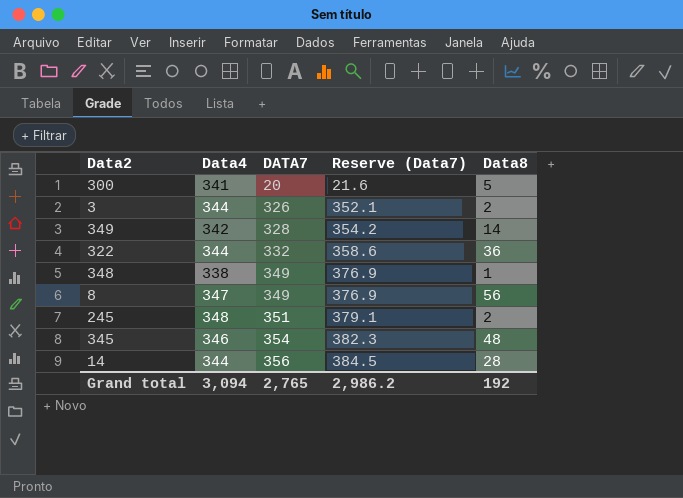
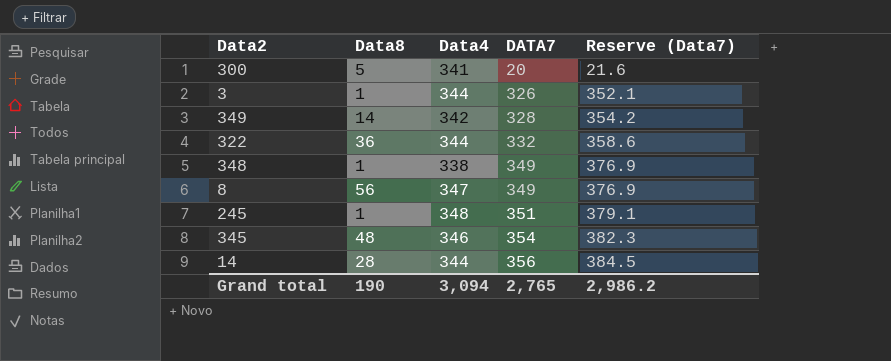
column Data8 | position: 5 -> 2
3 | Data8: 2 -> 1
245 | Data8: 2 -> 1
Grand total | Data8: 192 -> 190

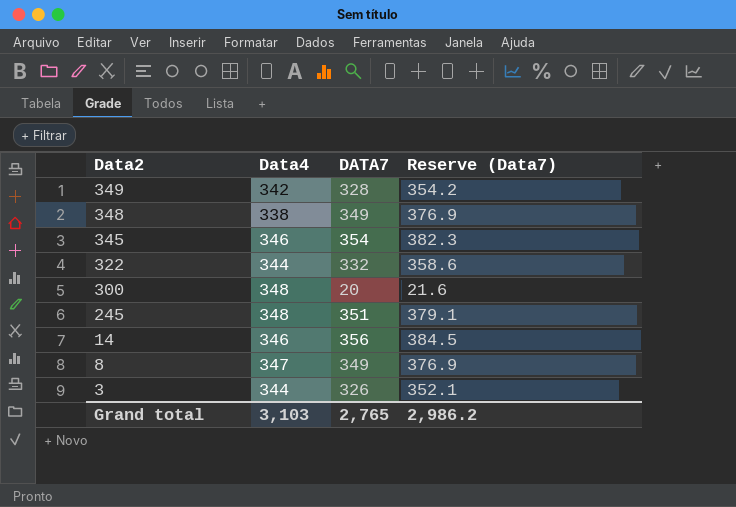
row order: DATA7 ascending -> Data2 descending
column Data8 | position: 2 -> none
300 | Data4: 341 -> 348
14 | Data4: 344 -> 346
Grand total | Data4: 3,094 -> 3,103

